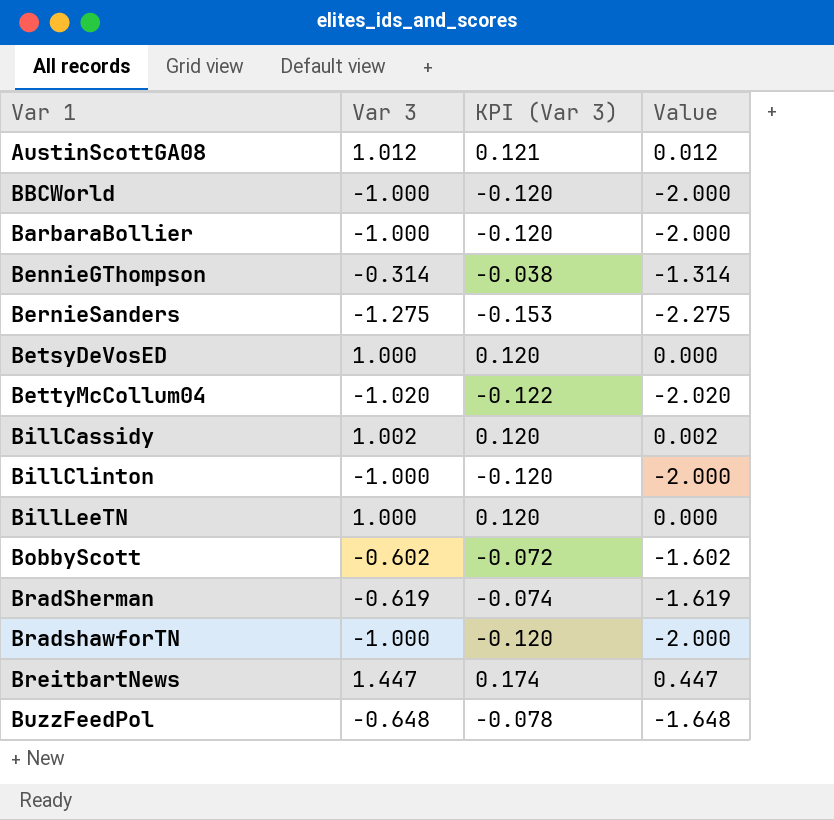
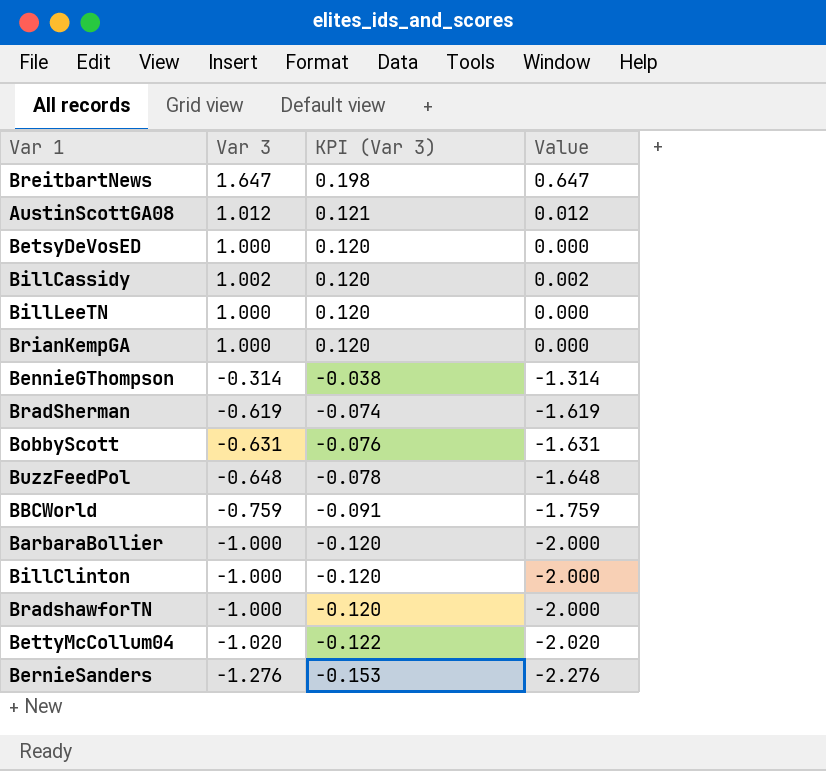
row order: none -> KPI (Var 3) descending
BreitbartNews | Var 3: 1.447 -> 1.647
BreitbartNews | KPI (Var 3): 0.174 -> 0.198
BreitbartNews | Value: 0.447 -> 0.647
row BrianKempGA: none -> 1.000 | 0.120 | 0.000
BobbyScott | Var 3: -0.602 -> -0.631
BobbyScott | KPI (Var 3): -0.072 -> -0.076
BobbyScott | Value: -1.602 -> -1.631
BBCWorld | Var 3: -1.000 -> -0.759
BBCWorld | KPI (Var 3): -0.120 -> -0.091
BBCWorld | Value: -2.000 -> -1.759
BernieSanders | Var 3: -1.275 -> -1.276
BernieSanders | Value: -2.275 -> -2.276

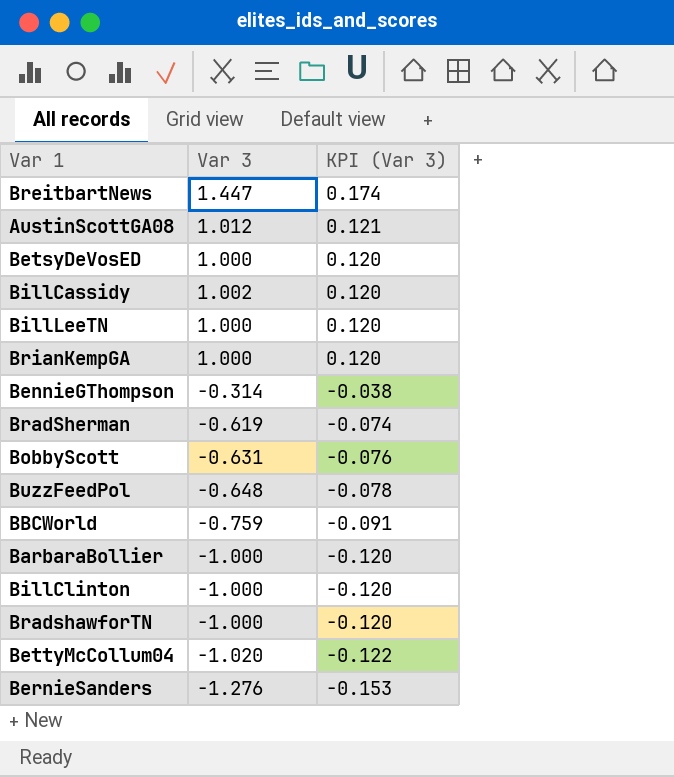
column Value | formula: [Var 3] - 1 -> none
BreitbartNews | Var 3: 1.647 -> 1.447
BreitbartNews | KPI (Var 3): 0.198 -> 0.174

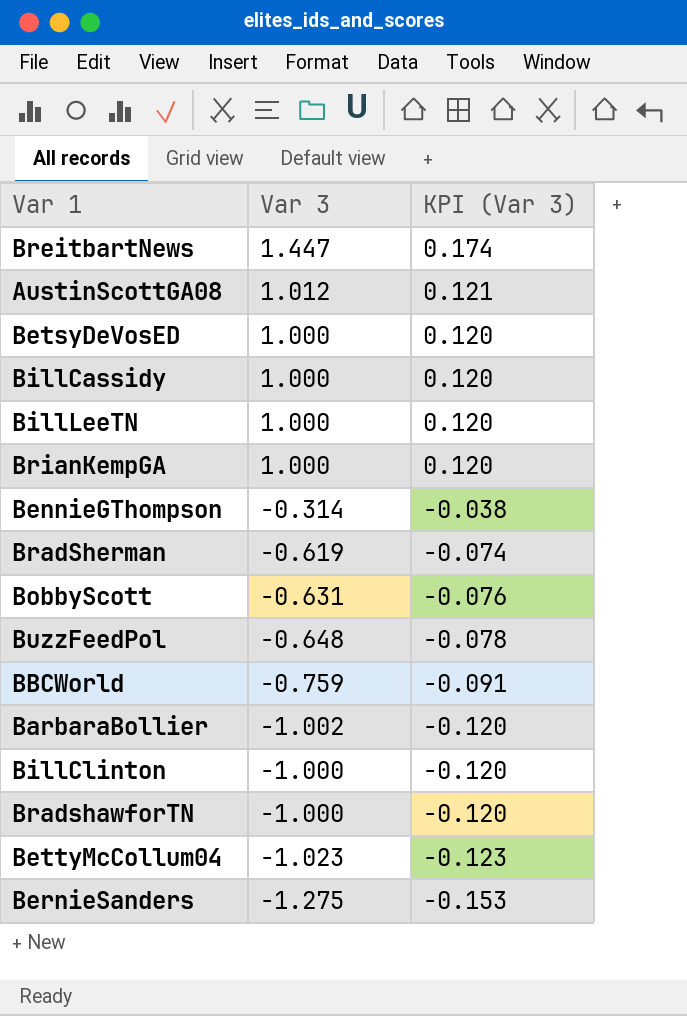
BillCassidy | Var 3: 1.002 -> 1.000
BarbaraBollier | Var 3: -1.000 -> -1.002
BettyMcCollum04 | Var 3: -1.020 -> -1.023
BettyMcCollum04 | KPI (Var 3): -0.122 -> -0.123
BernieSanders | Var 3: -1.276 -> -1.275

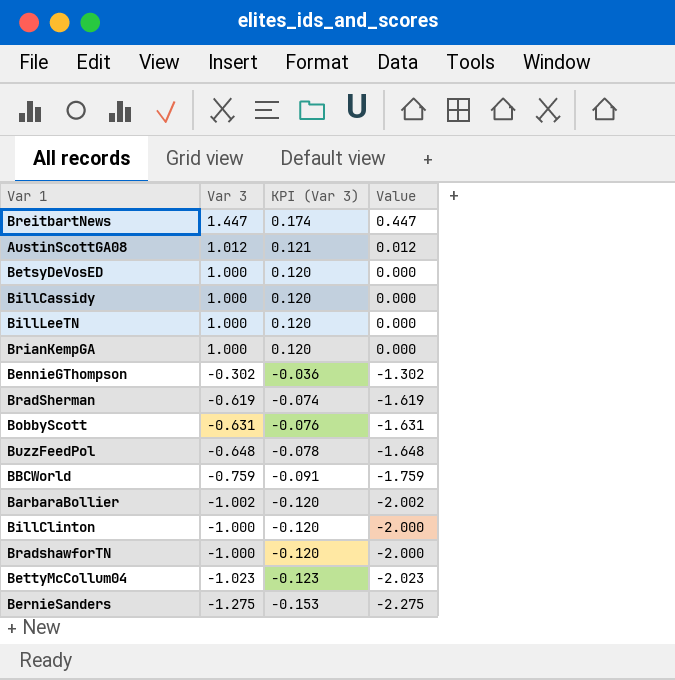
column Value | formula: none -> [Var 3] - 1
BennieGThompson | Var 3: -0.314 -> -0.302
BennieGThompson | KPI (Var 3): -0.038 -> -0.036

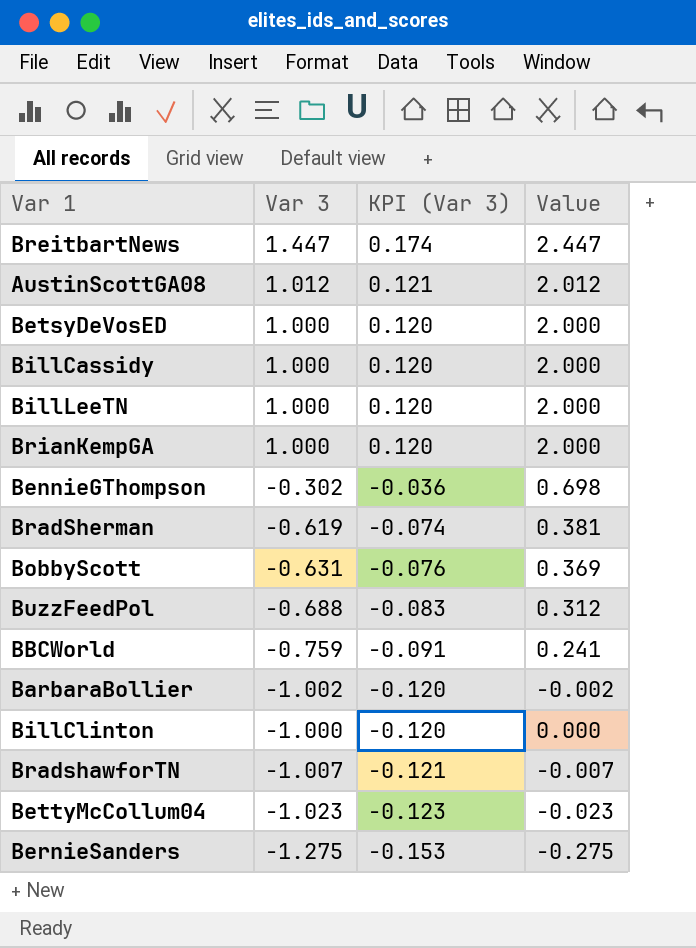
column Value | formula: [Var 3] - 1 -> [Var 3] + 1
BuzzFeedPol | Var 3: -0.648 -> -0.688
BuzzFeedPol | KPI (Var 3): -0.078 -> -0.083
BradshawforTN | Var 3: -1.000 -> -1.007
BradshawforTN | KPI (Var 3): -0.120 -> -0.121

